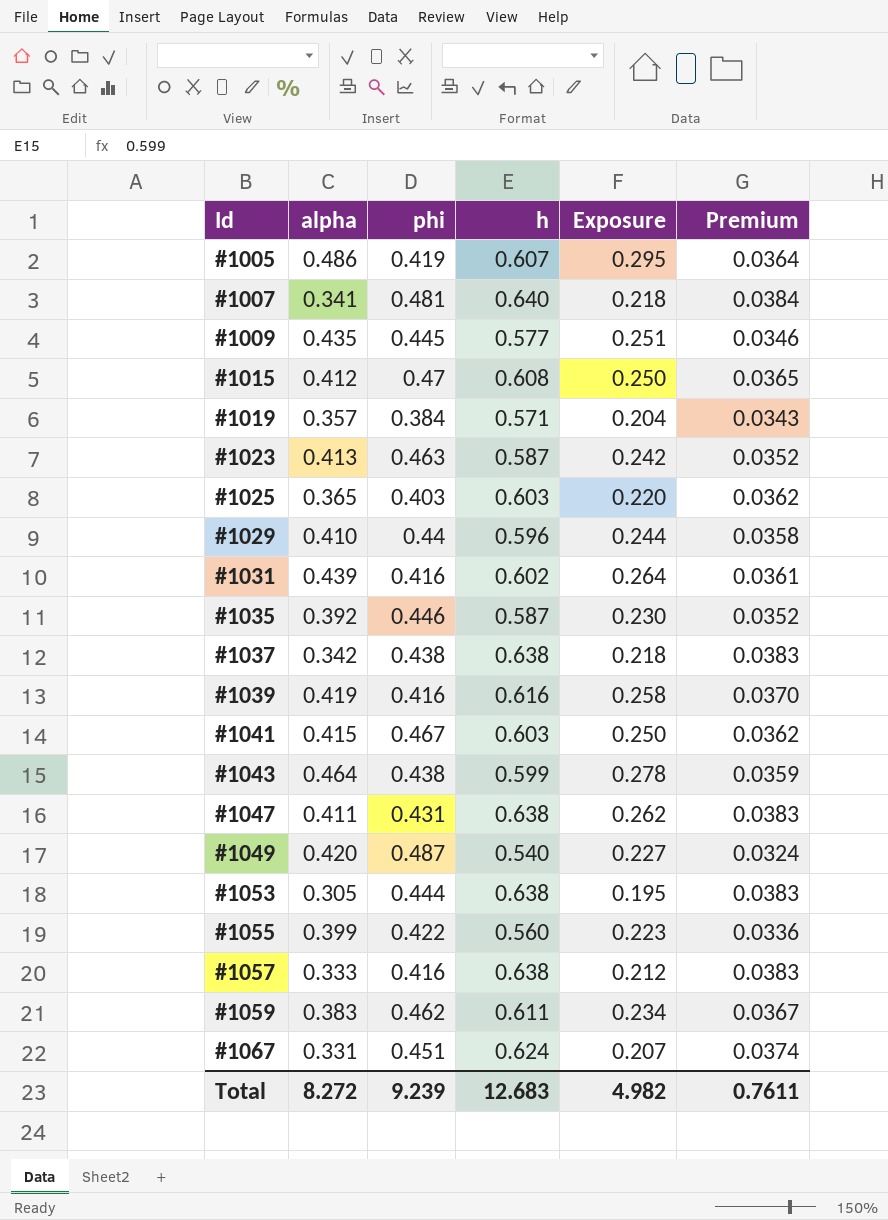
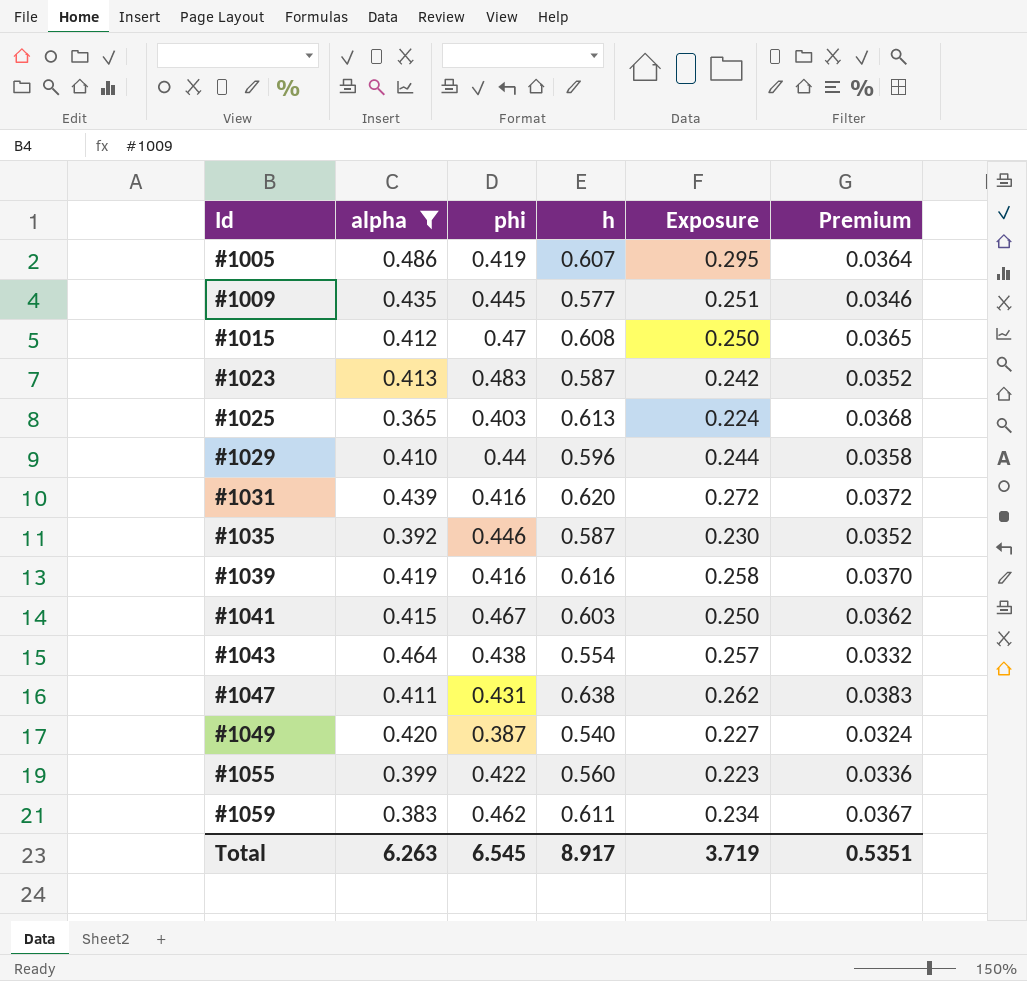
filter: none -> alpha >= 0.365
#1023 | phi: 0.463 -> 0.483
#1025 | h: 0.603 -> 0.613
#1025 | Exposure: 0.220 -> 0.224
#1025 | Premium: 0.0362 -> 0.0368
#1031 | h: 0.602 -> 0.620
#1031 | Exposure: 0.264 -> 0.272
#1031 | Premium: 0.0361 -> 0.0372
#1043 | h: 0.599 -> 0.554
#1043 | Exposure: 0.278 -> 0.257
#1043 | Premium: 0.0359 -> 0.0332
#1049 | phi: 0.487 -> 0.387
Total | alpha: 8.272 -> 6.263
Total | phi: 9.239 -> 6.545
Total | h: 12.683 -> 8.917
Total | Exposure: 4.982 -> 3.719
Total | Premium: 0.7611 -> 0.5351

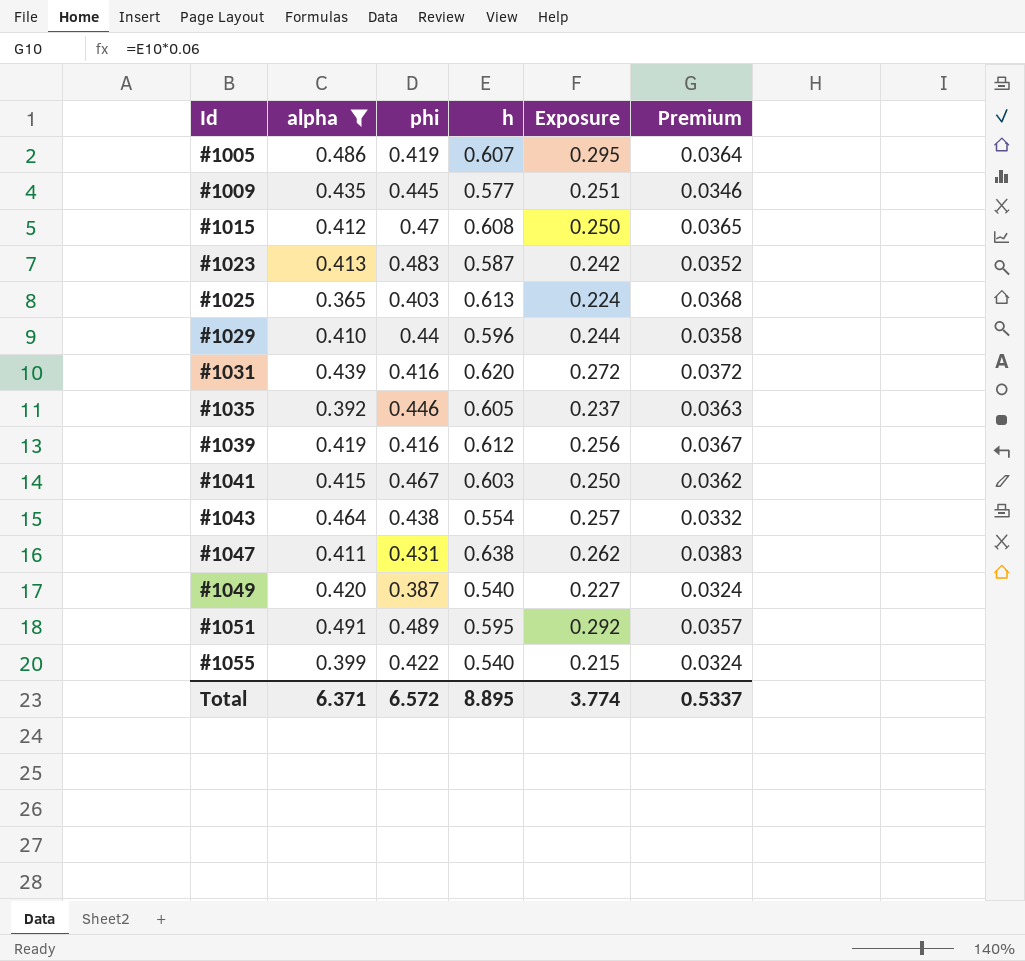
row #1059: 0.383 | 0.462 | 0.611 | 0.234 | 0.0367 -> none
#1035 | h: 0.587 -> 0.605
#1035 | Exposure: 0.230 -> 0.237
#1035 | Premium: 0.0352 -> 0.0363
#1039 | h: 0.616 -> 0.612
#1039 | Exposure: 0.258 -> 0.256
#1039 | Premium: 0.0370 -> 0.0367
row #1051: none -> 0.491 | 0.489 | 0.595 | 0.292 | 0.0357
#1055 | h: 0.560 -> 0.540
#1055 | Exposure: 0.223 -> 0.215
#1055 | Premium: 0.0336 -> 0.0324
Total | alpha: 6.263 -> 6.371
Total | phi: 6.545 -> 6.572
Total | h: 8.917 -> 8.895
Total | Exposure: 3.719 -> 3.774
Total | Premium: 0.5351 -> 0.5337

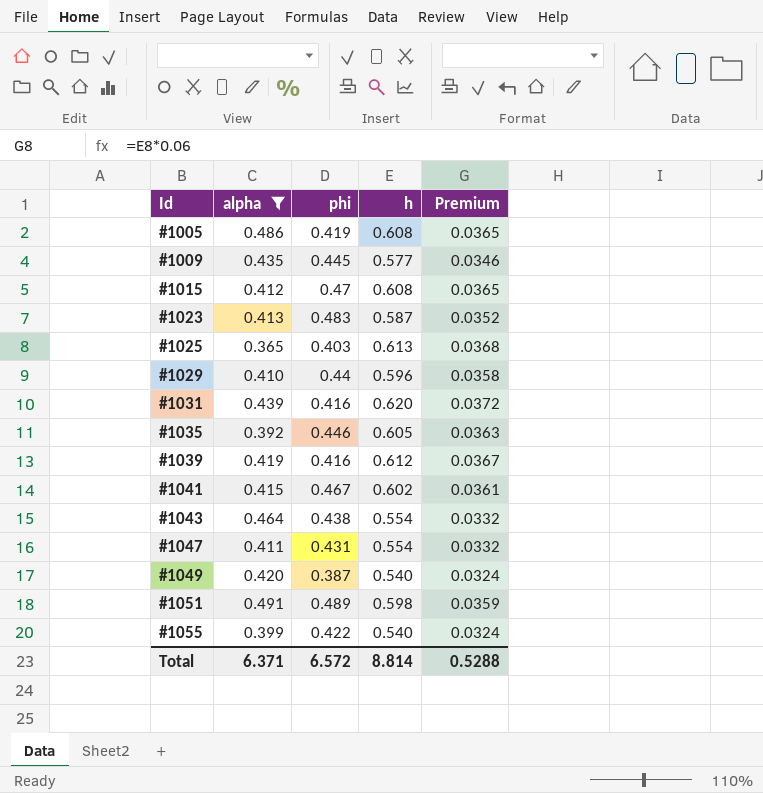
column Exposure | formula: [alpha] * [h] -> none
#1005 | h: 0.607 -> 0.608
#1005 | Premium: 0.0364 -> 0.0365
#1041 | h: 0.603 -> 0.602
#1041 | Premium: 0.0362 -> 0.0361
#1047 | h: 0.638 -> 0.554
#1047 | Premium: 0.0383 -> 0.0332
#1051 | h: 0.595 -> 0.598
#1051 | Premium: 0.0357 -> 0.0359
Total | h: 8.895 -> 8.814
Total | Premium: 0.5337 -> 0.5288

